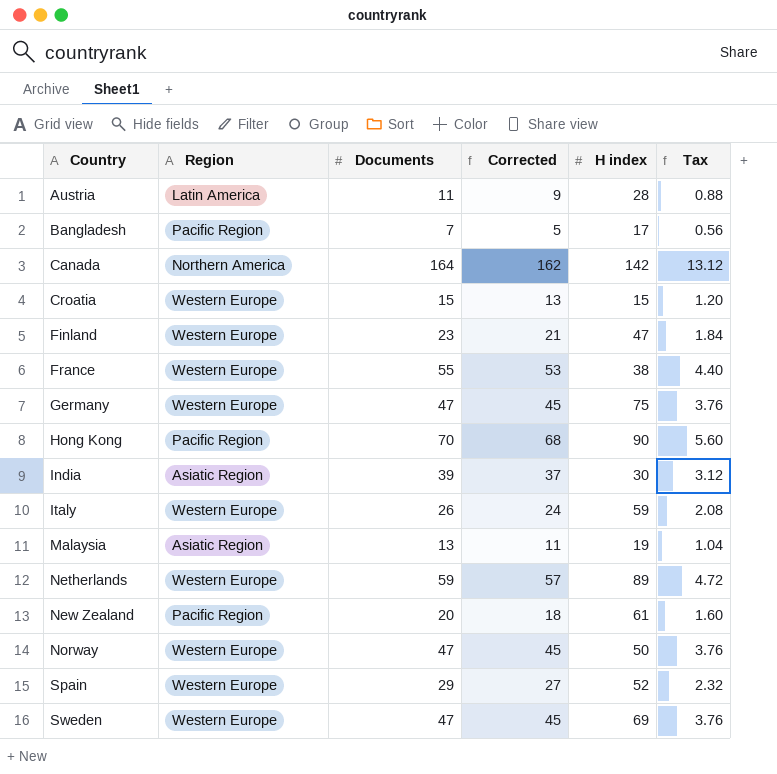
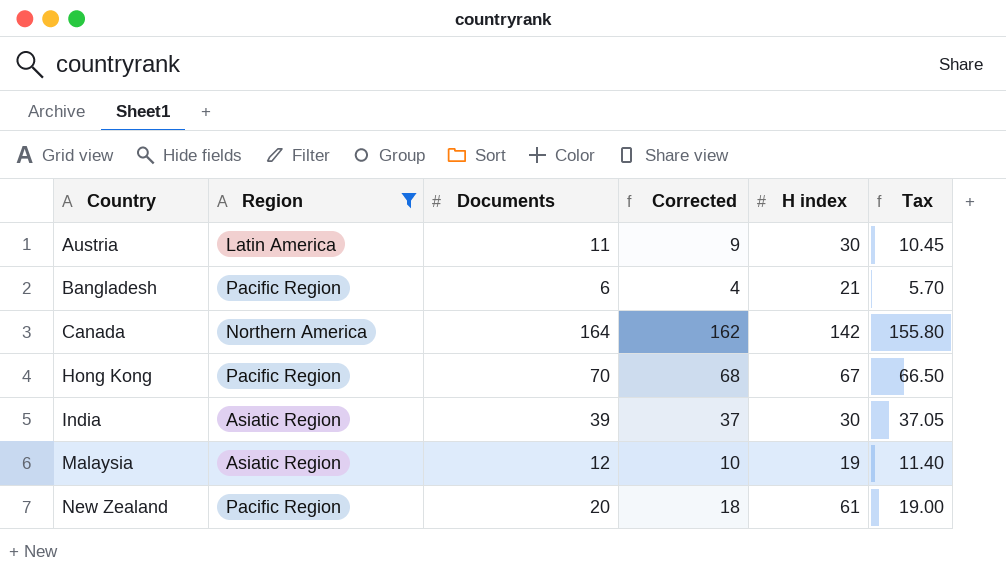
filter: none -> Region != Western Europe
column Tax | formula: [Documents] * 0.08 -> [Documents] * 0.95
Austria | H index: 28 -> 30
Bangladesh | Documents: 7 -> 6
Bangladesh | Corrected: 5 -> 4
Bangladesh | H index: 17 -> 21
Hong Kong | H index: 90 -> 67
Malaysia | Documents: 13 -> 12
Malaysia | Corrected: 11 -> 10

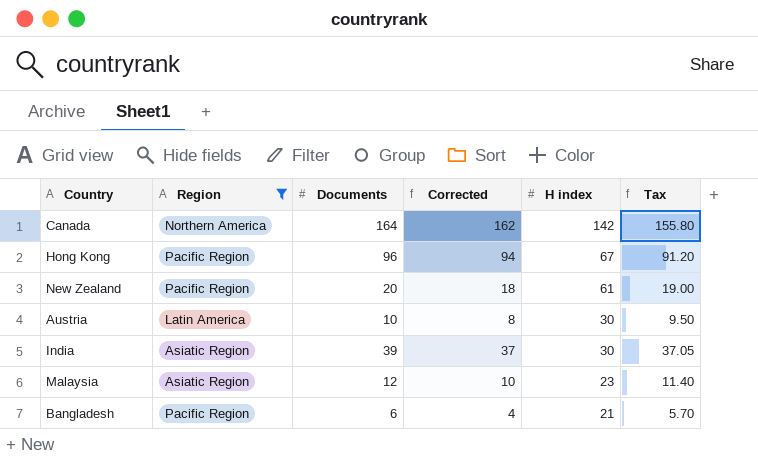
row order: Country ascending -> H index descending
Hong Kong | Documents: 70 -> 96
Hong Kong | Corrected: 68 -> 94
Hong Kong | Tax: 66.50 -> 91.20
Austria | Documents: 11 -> 10
Austria | Corrected: 9 -> 8
Austria | Tax: 10.45 -> 9.50
Malaysia | H index: 19 -> 23

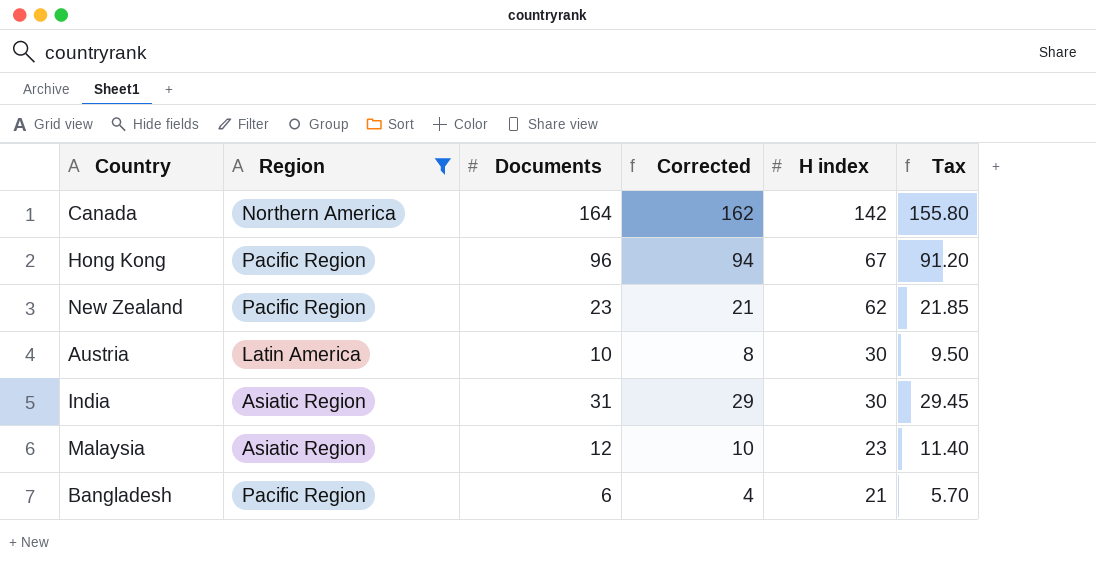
New Zealand | Documents: 20 -> 23
New Zealand | Corrected: 18 -> 21
New Zealand | H index: 61 -> 62
New Zealand | Tax: 19.00 -> 21.85
India | Documents: 39 -> 31
India | Corrected: 37 -> 29
India | Tax: 37.05 -> 29.45

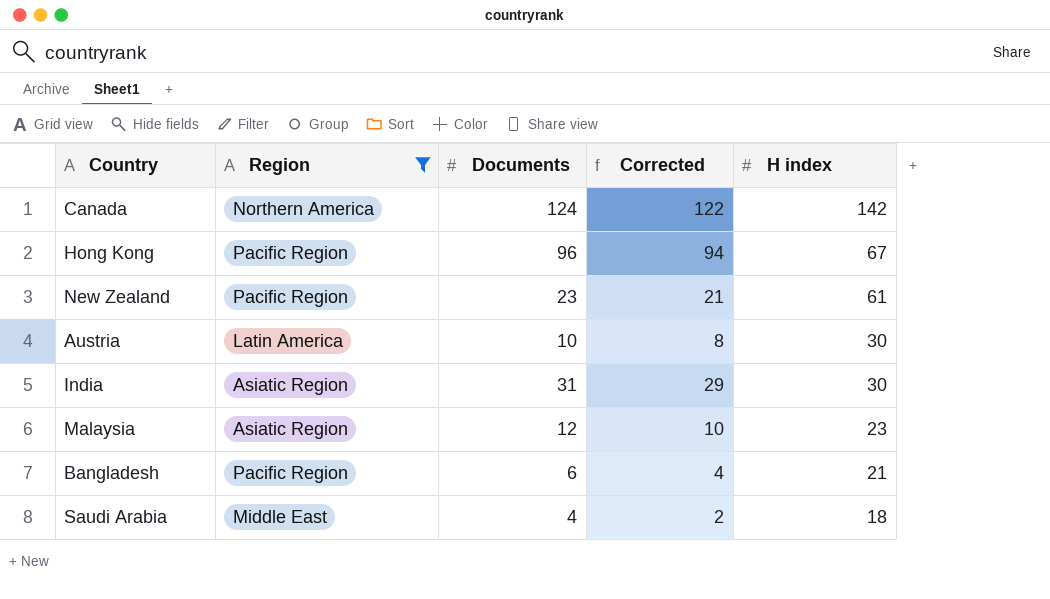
column Tax | formula: [Documents] * 0.95 -> none
Canada | Documents: 164 -> 124
Canada | Corrected: 162 -> 122
New Zealand | H index: 62 -> 61
row Saudi Arabia: none -> Middle East | 4 | 2 | 18

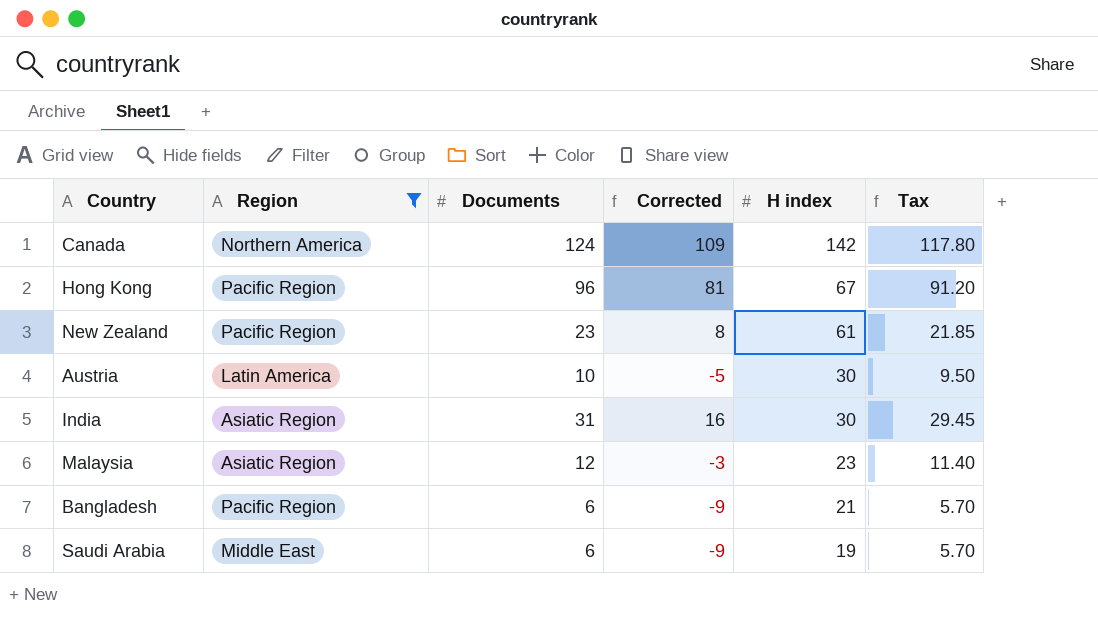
column Corrected | formula: [Documents] - 2 -> [Documents] - 15
column Tax | formula: none -> [Documents] * 0.95
Saudi Arabia | Documents: 4 -> 6
Saudi Arabia | H index: 18 -> 19

